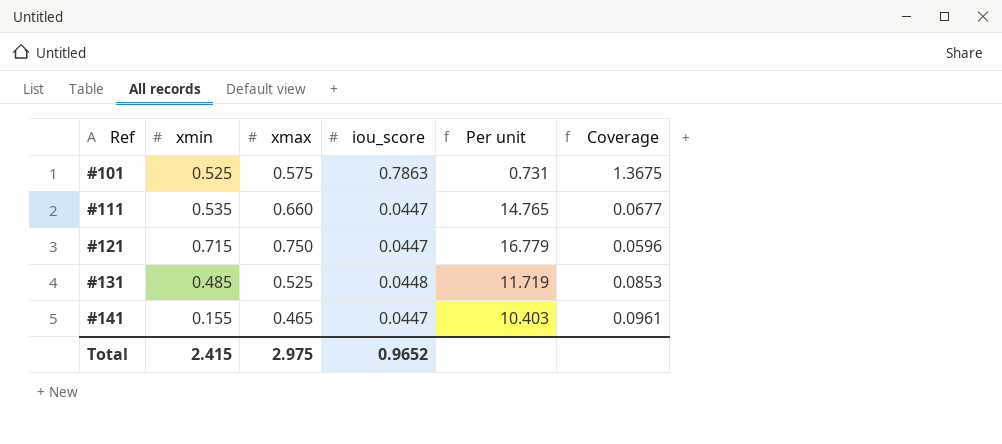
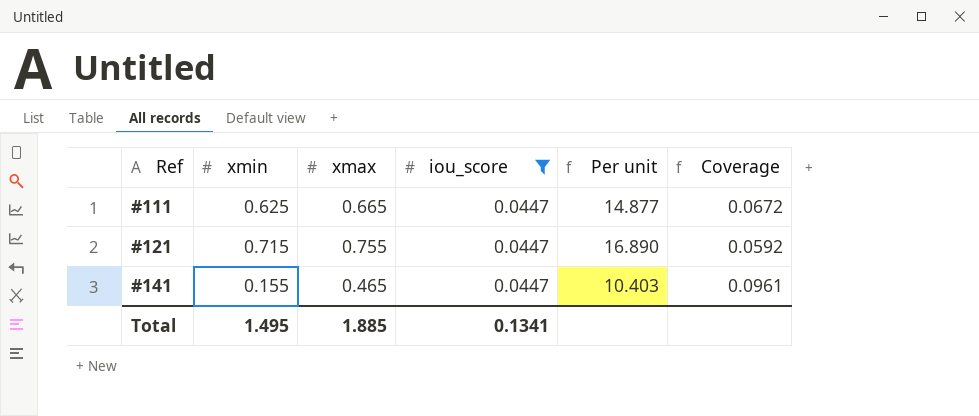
filter: none -> iou_score = 0.0447
#111 | xmin: 0.535 -> 0.625
#111 | xmax: 0.660 -> 0.665
#111 | Per unit: 14.765 -> 14.877
#111 | Coverage: 0.0677 -> 0.0672
#121 | xmax: 0.750 -> 0.755
#121 | Per unit: 16.779 -> 16.890
#121 | Coverage: 0.0596 -> 0.0592
Total | xmin: 2.415 -> 1.495
Total | xmax: 2.975 -> 1.885
Total | iou_score: 0.9652 -> 0.1341

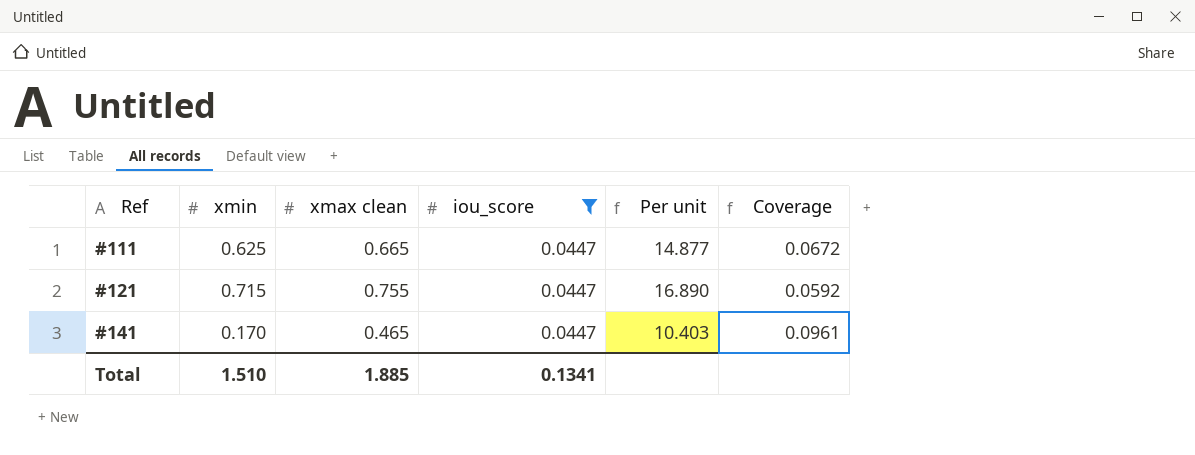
column name: xmax -> xmax clean
#141 | xmin: 0.155 -> 0.170
Total | xmin: 1.495 -> 1.510

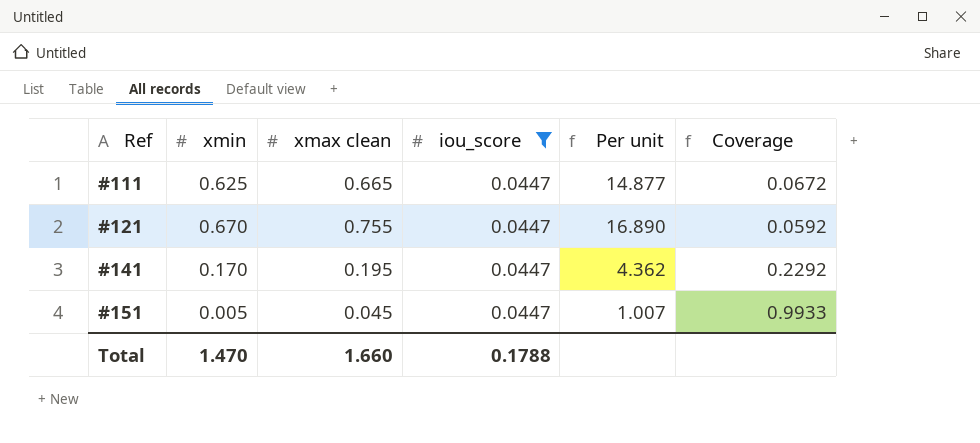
#121 | xmin: 0.715 -> 0.670
#141 | xmax clean: 0.465 -> 0.195
#141 | Per unit: 10.403 -> 4.362
#141 | Coverage: 0.0961 -> 0.2292
row #151: none -> 0.005 | 0.045 | 0.0447 | 1.007 | 0.9933
Total | xmin: 1.510 -> 1.470
Total | xmax clean: 1.885 -> 1.660
Total | iou_score: 0.1341 -> 0.1788

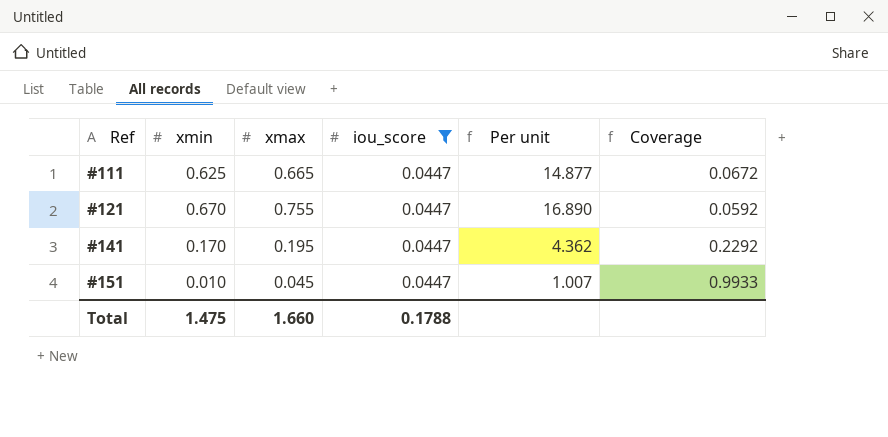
column name: xmax clean -> xmax
#151 | xmin: 0.005 -> 0.010
Total | xmin: 1.470 -> 1.475

